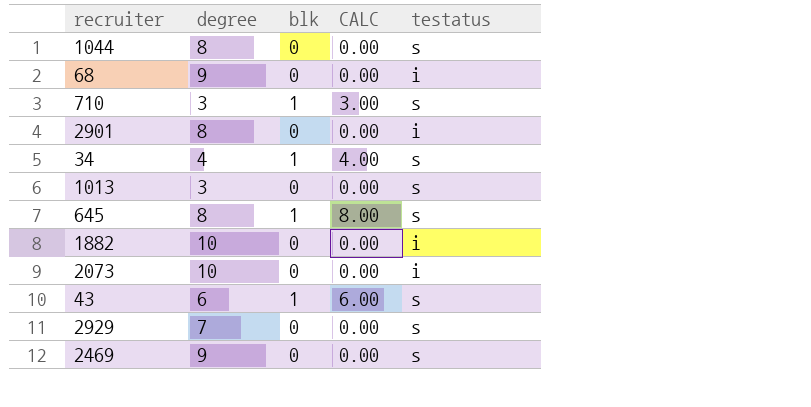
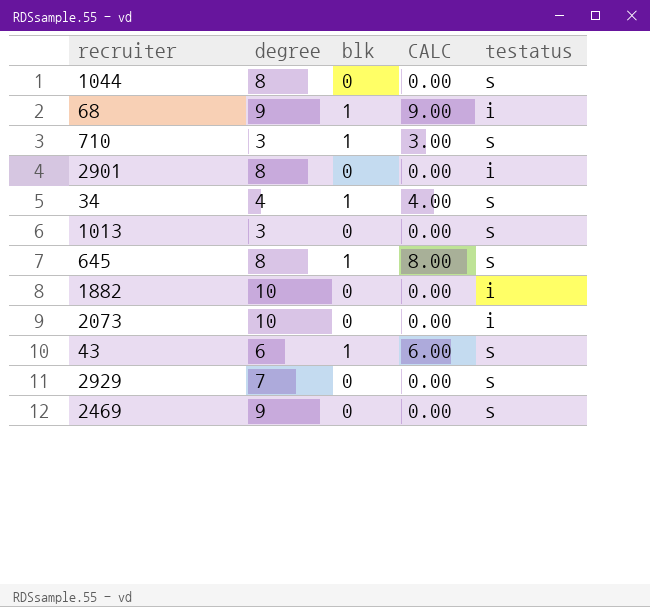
68 | blk: 0 -> 1
68 | CALC: 0.00 -> 9.00

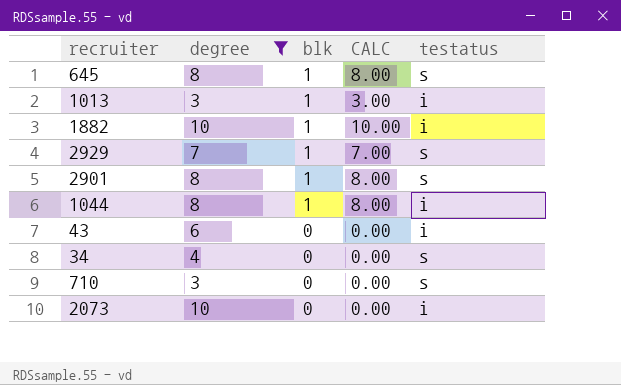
filter: none -> degree != 9
row order: none -> blk descending
1013 | blk: 0 -> 1
1013 | CALC: 0.00 -> 3.00
1013 | testatus: s -> i
1882 | blk: 0 -> 1
1882 | CALC: 0.00 -> 10.00
2929 | blk: 0 -> 1
2929 | CALC: 0.00 -> 7.00
2901 | blk: 0 -> 1
2901 | CALC: 0.00 -> 8.00
2901 | testatus: i -> s
1044 | blk: 0 -> 1
1044 | CALC: 0.00 -> 8.00
1044 | testatus: s -> i
43 | blk: 1 -> 0
43 | CALC: 6.00 -> 0.00
43 | testatus: s -> i
34 | blk: 1 -> 0
34 | CALC: 4.00 -> 0.00
710 | blk: 1 -> 0
710 | CALC: 3.00 -> 0.00

